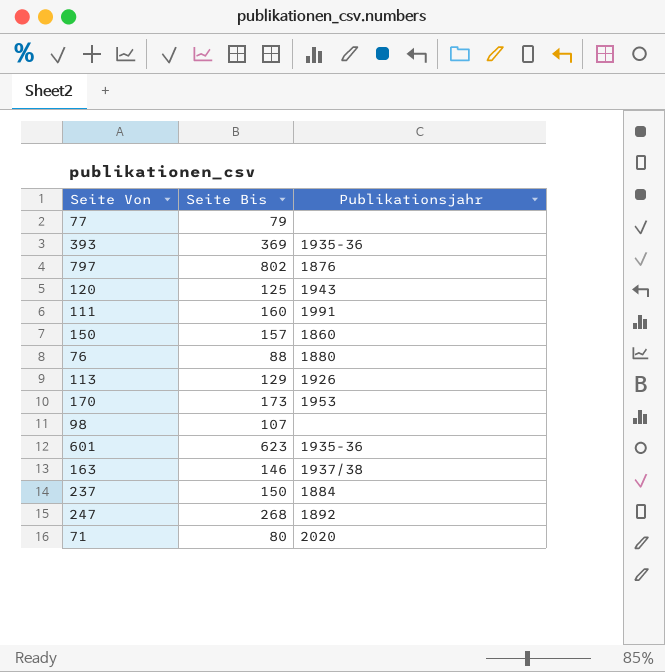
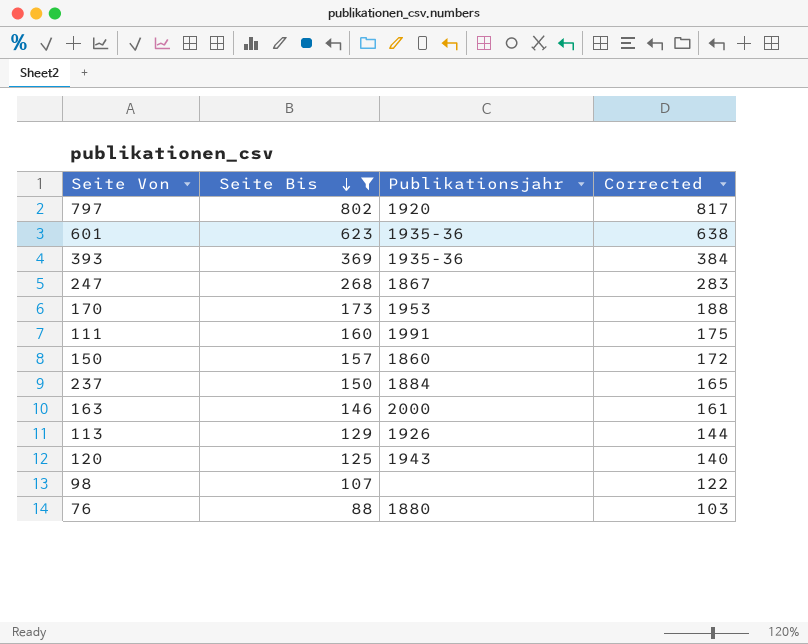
filter: none -> Seite Bis >= 88
row order: none -> Seite Bis descending
column Corrected | formula: none -> [Seite Bis] + 15
797 | Publikationsjahr: 1876 -> 1920
247 | Publikationsjahr: 1892 -> 1867
163 | Publikationsjahr: 1937/38 -> 2000

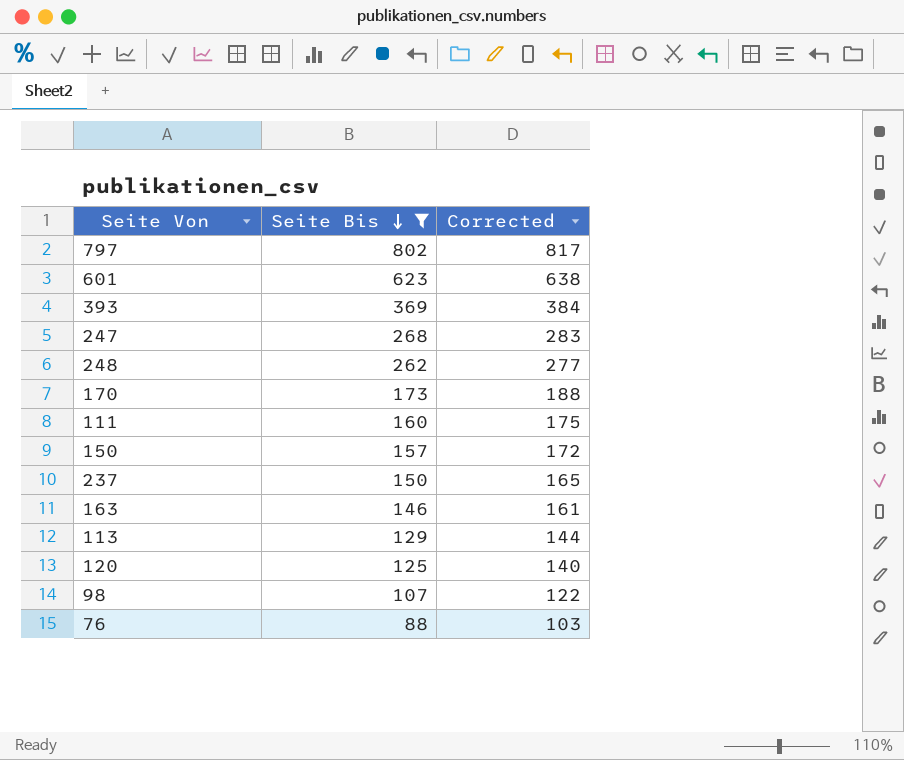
column Publikationsjahr | position: 3 -> none
row 248: none -> 262 | 277

